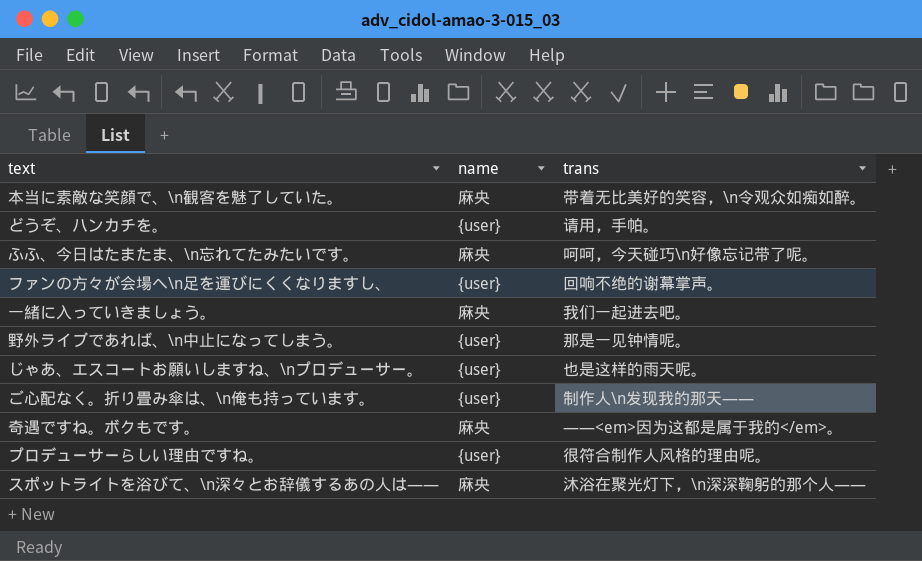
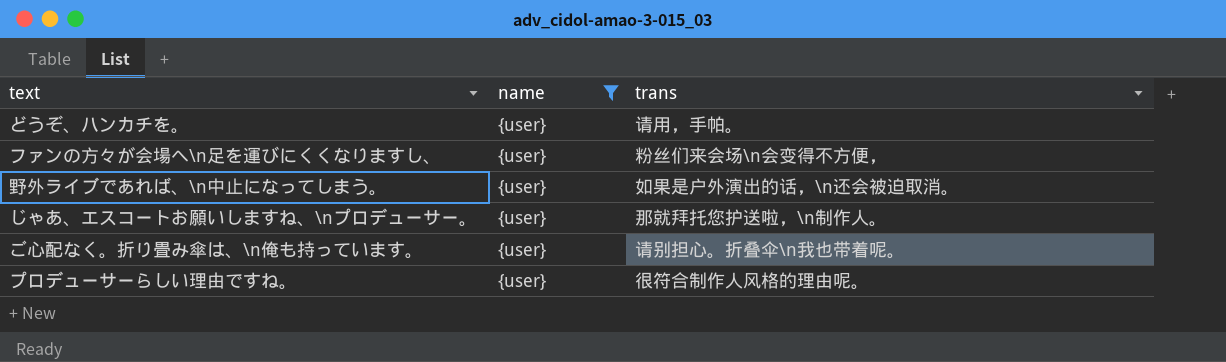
filter: none -> name = {user}
ファンの方々が会場へ\n足を運びにくくなりますし、 | trans: 回响不绝的谢幕掌声。 -> 粉丝们来会场\n会变得不方便，
野外ライブであれば、\n中止になってしまう。 | trans: 那是一见钟情呢。 -> 如果是户外演出的话，\n还会被迫取消。
じゃあ、エスコートお願いしますね、\nプロデューサー。 | trans: 也是这样的雨天呢。 -> 那就拜托您护送啦，\n制作人。
ご心配なく。折り畳み傘は、\n俺も持っています。 | trans: 制作人\n发现我的那天—— -> 请别担心。折叠伞\n我也带着呢。

